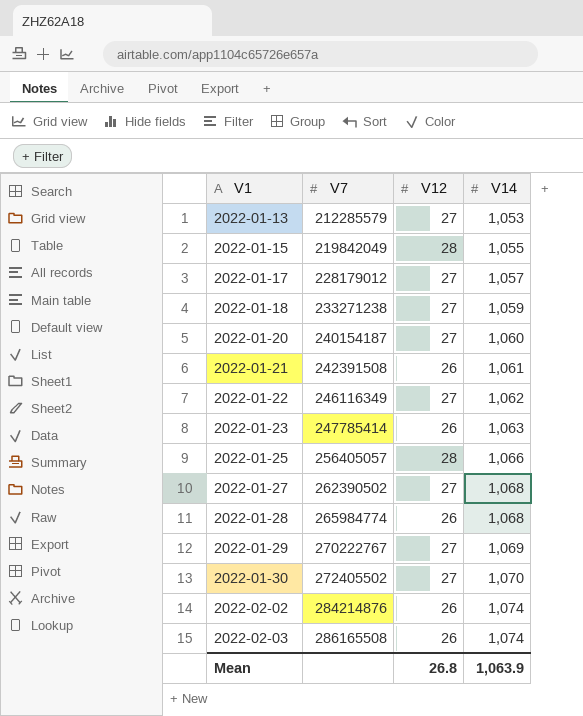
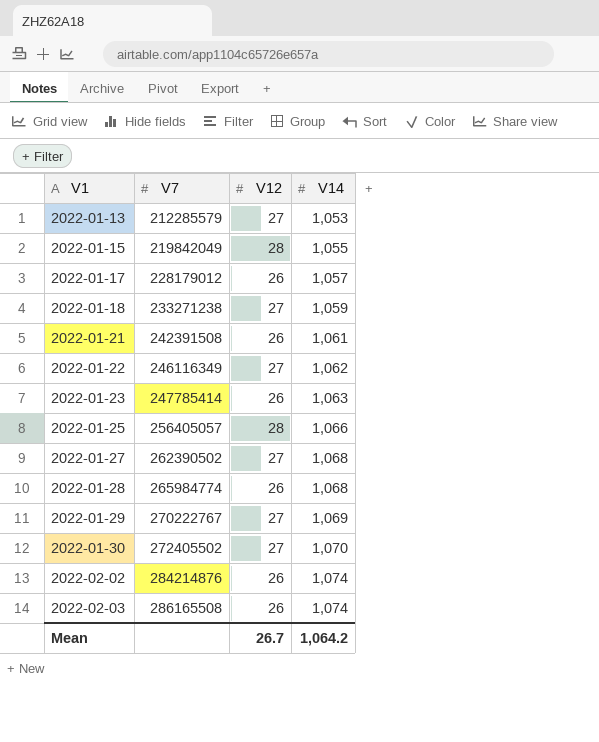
row 2022-01-20: 240154187 | 27 | 1,060 -> none
2022-01-17 | V12: 27 -> 26
Mean | V12: 26.8 -> 26.7
Mean | V14: 1,063.9 -> 1,064.2

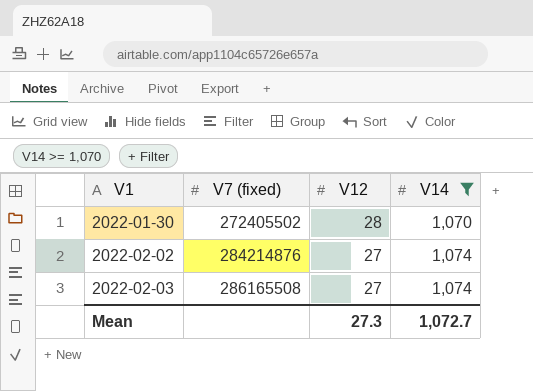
filter: none -> V14 >= 1,070
column name: V7 -> V7 (fixed)
2022-01-30 | V12: 27 -> 28
2022-02-02 | V12: 26 -> 27
2022-02-03 | V12: 26 -> 27
Mean | V12: 26.7 -> 27.3
Mean | V14: 1,064.2 -> 1,072.7

